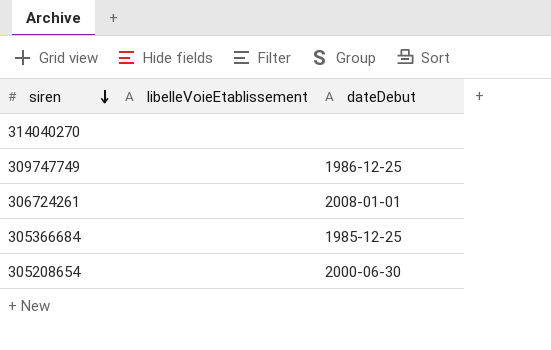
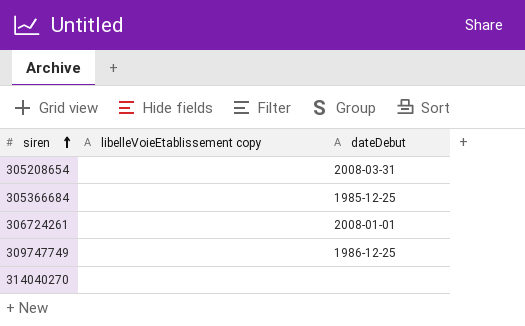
row order: siren descending -> siren ascending
column name: libelleVoieEtablissement -> libelleVoieEtablissement copy
305208654 | dateDebut: 2000-06-30 -> 2008-03-31

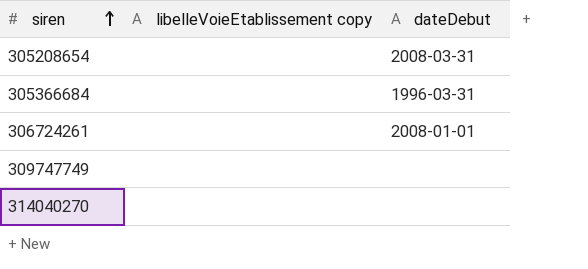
305366684 | dateDebut: 1985-12-25 -> 1996-03-31
309747749 | dateDebut: 1986-12-25 -> none

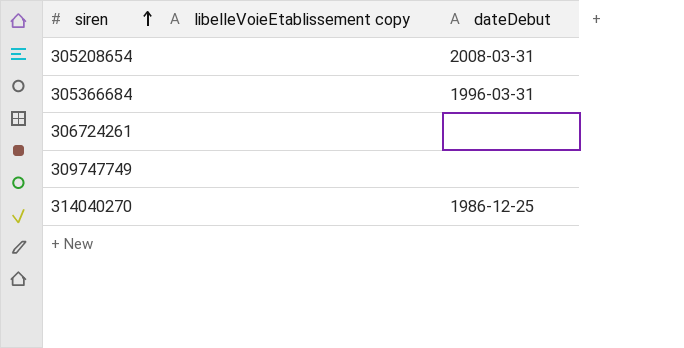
306724261 | dateDebut: 2008-01-01 -> none
314040270 | dateDebut: none -> 1986-12-25

